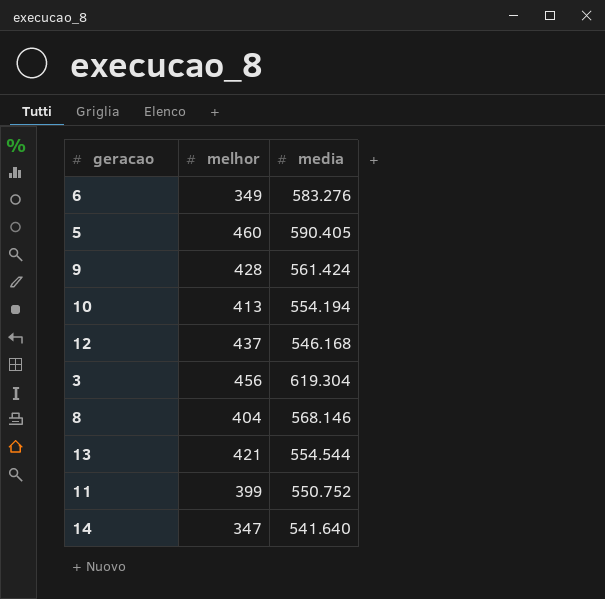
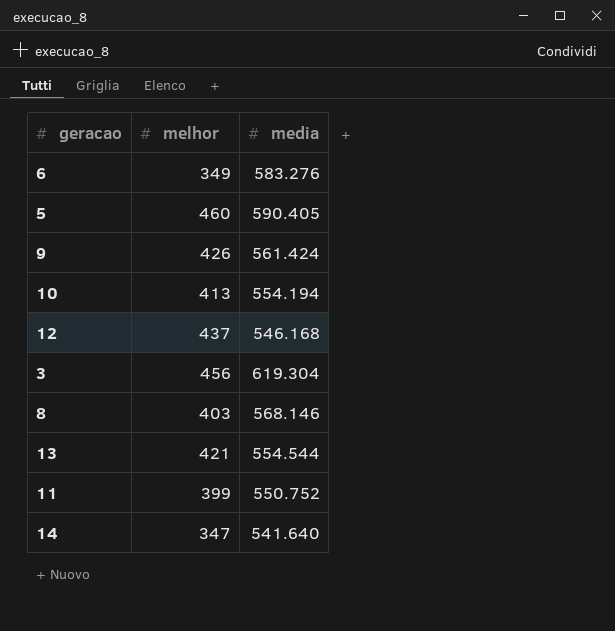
9 | melhor: 428 -> 426
8 | melhor: 404 -> 403

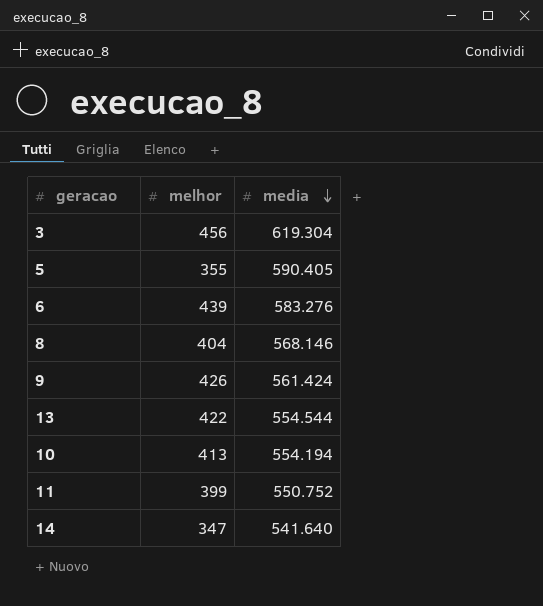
row order: none -> media descending
row 12: 437 | 546.168 -> none
5 | melhor: 460 -> 355
6 | melhor: 349 -> 439
8 | melhor: 403 -> 404
13 | melhor: 421 -> 422

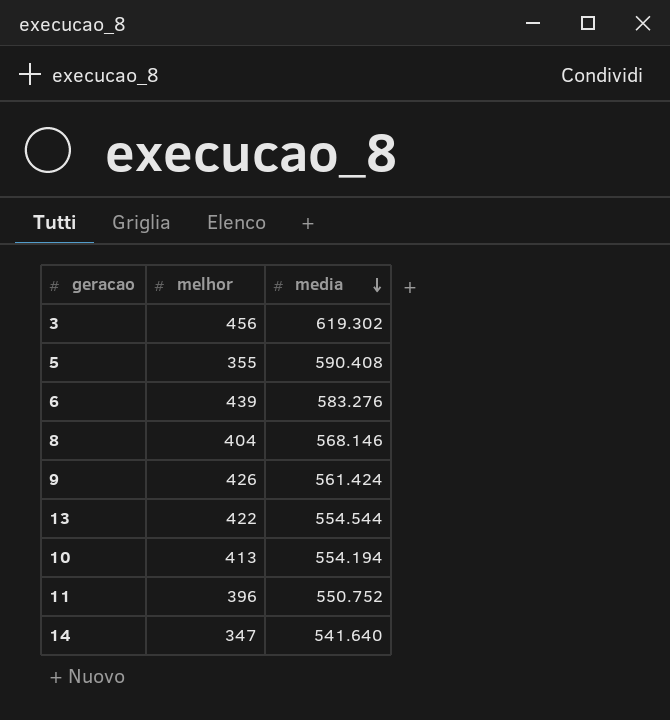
3 | media: 619.304 -> 619.302
5 | media: 590.405 -> 590.408
11 | melhor: 399 -> 396

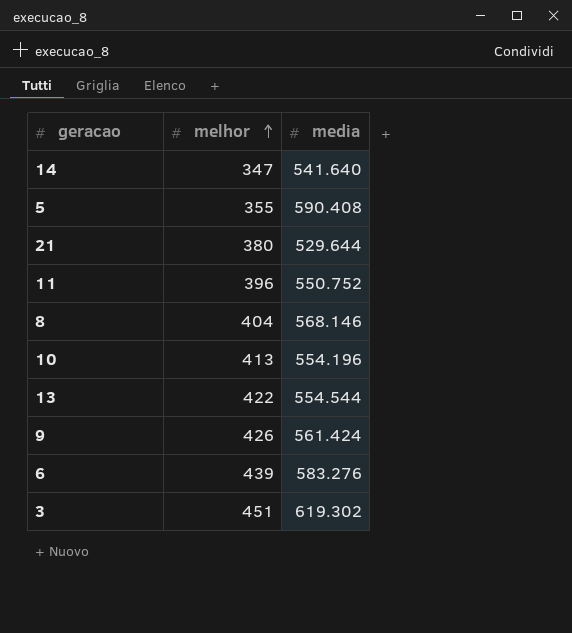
row order: media descending -> melhor ascending
row 21: none -> 380 | 529.644
10 | media: 554.194 -> 554.196
3 | melhor: 456 -> 451

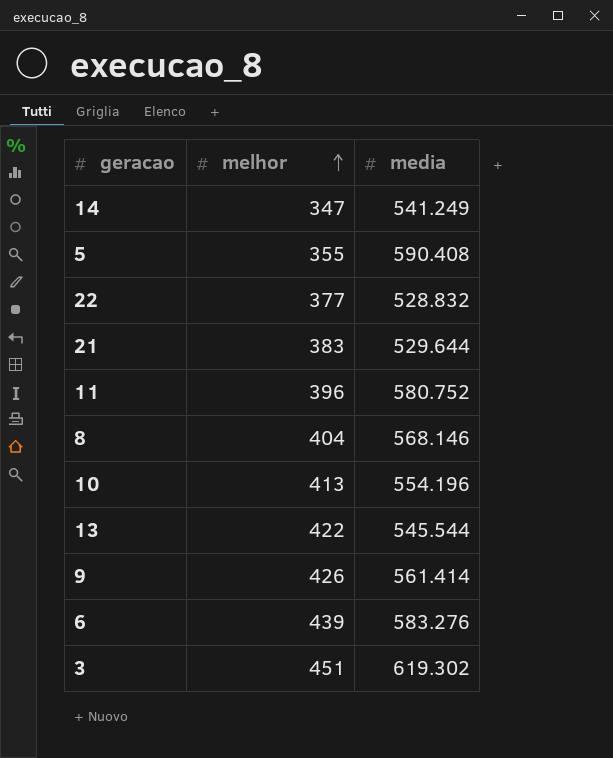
14 | media: 541.640 -> 541.249
row 22: none -> 377 | 528.832
21 | melhor: 380 -> 383
11 | media: 550.752 -> 580.752
13 | media: 554.544 -> 545.544
9 | media: 561.424 -> 561.414

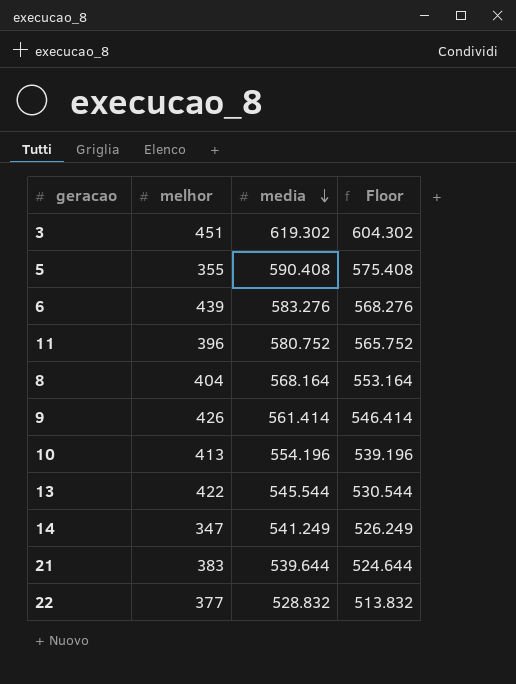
row order: melhor ascending -> media descending
column Floor | formula: none -> [media] - 15
8 | media: 568.146 -> 568.164
21 | media: 529.644 -> 539.644

